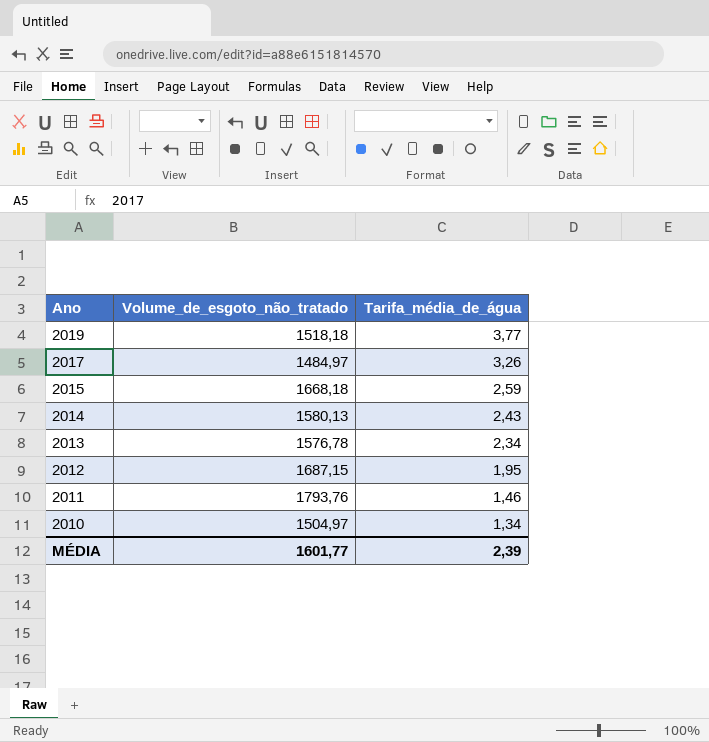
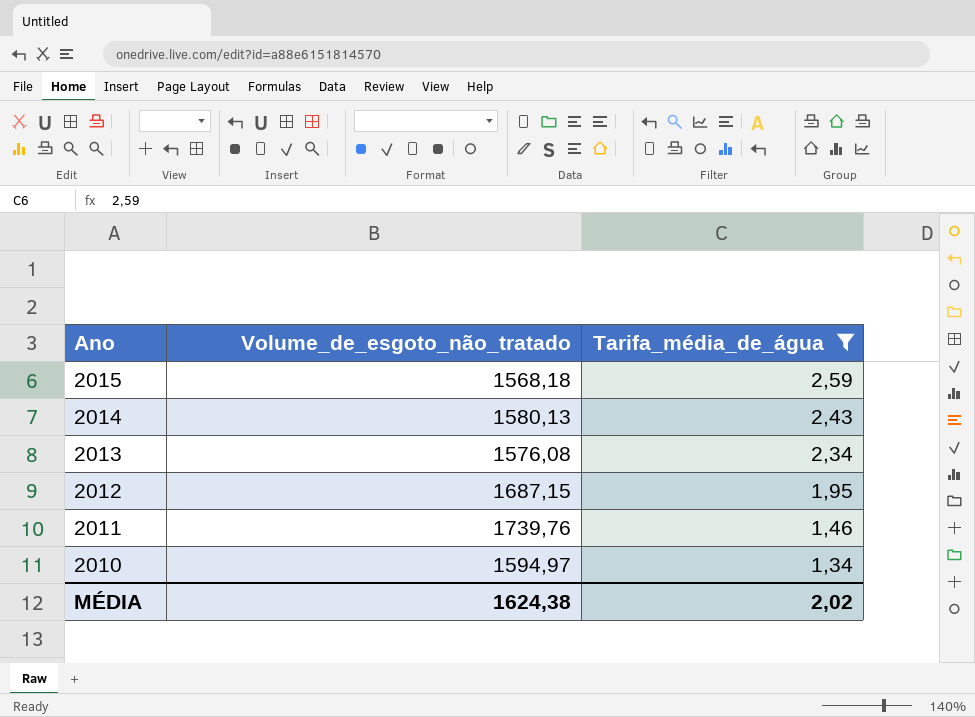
filter: none -> Tarifa_média_de_água <= 2,59
2015 | Volume_de_esgoto_não_tratado: 1668,18 -> 1568,18
2013 | Volume_de_esgoto_não_tratado: 1576,78 -> 1576,08
2011 | Volume_de_esgoto_não_tratado: 1793,76 -> 1739,76
2010 | Volume_de_esgoto_não_tratado: 1504,97 -> 1594,97
MÉDIA | Volume_de_esgoto_não_tratado: 1601,77 -> 1624,38
MÉDIA | Tarifa_média_de_água: 2,39 -> 2,02

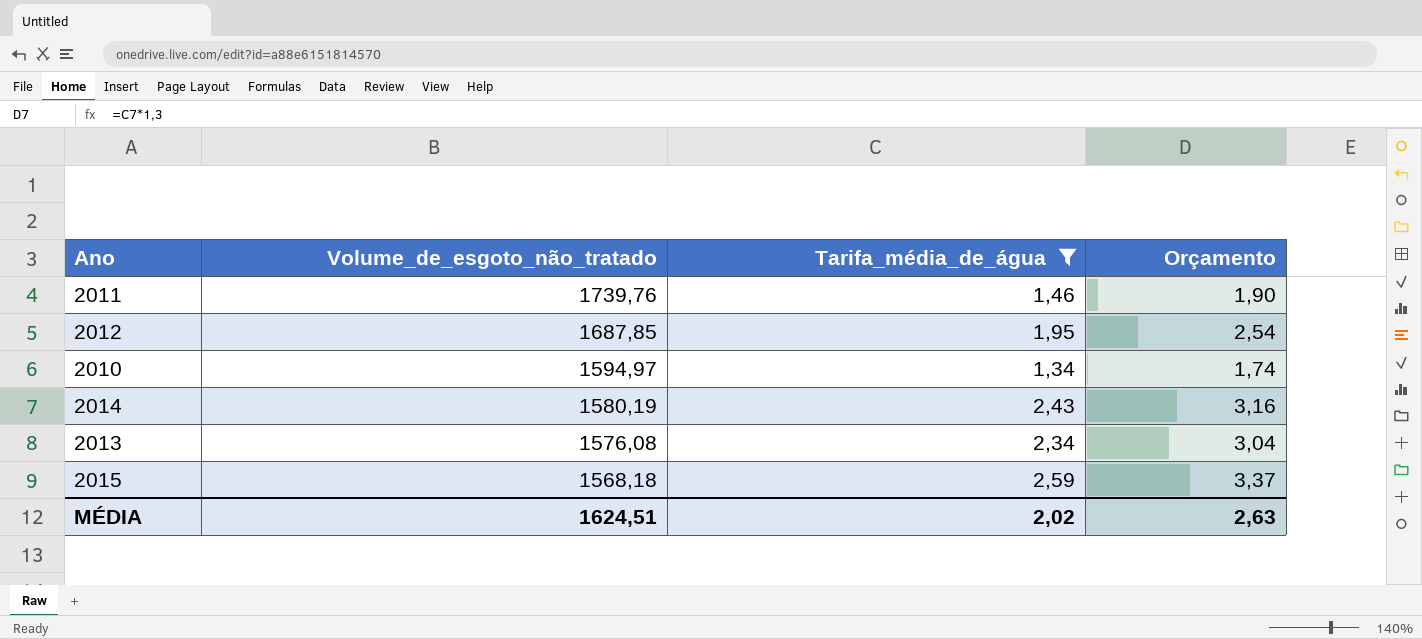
row order: Ano descending -> Volume_de_esgoto_não_tratado descending
column Orçamento | formula: none -> [Tarifa_média_de_água] * 1,3
2012 | Volume_de_esgoto_não_tratado: 1687,15 -> 1687,85
2014 | Volume_de_esgoto_não_tratado: 1580,13 -> 1580,19
MÉDIA | Volume_de_esgoto_não_tratado: 1624,38 -> 1624,51

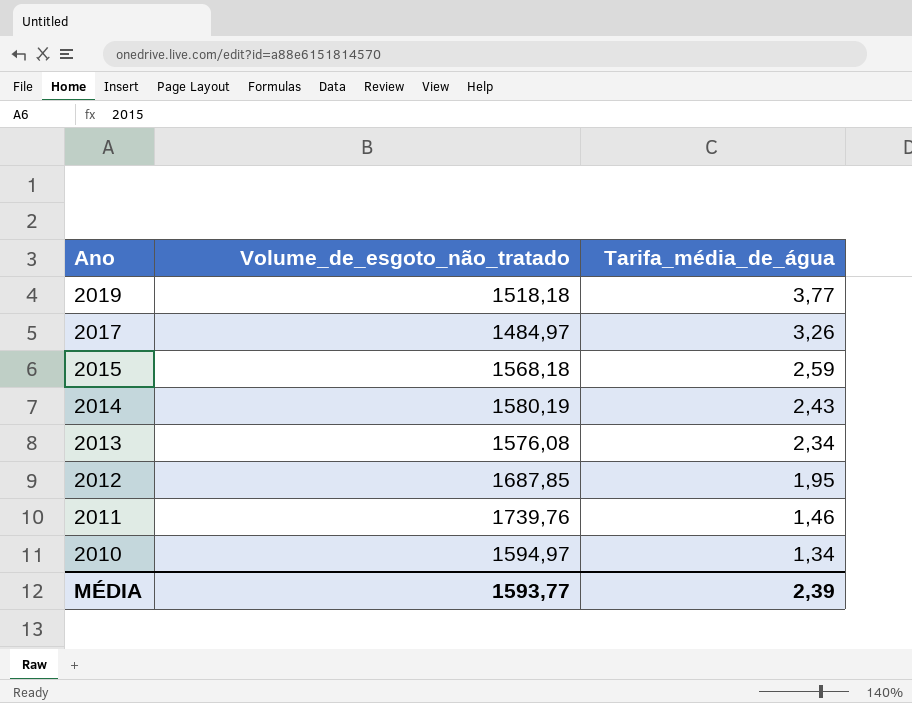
filter: Tarifa_média_de_água <= 2,59 -> none
row order: Volume_de_esgoto_não_tratado descending -> Ano descending
column Orçamento | formula: [Tarifa_média_de_água] * 1,3 -> none
MÉDIA | Volume_de_esgoto_não_tratado: 1624,51 -> 1593,77
MÉDIA | Tarifa_média_de_água: 2,02 -> 2,39

